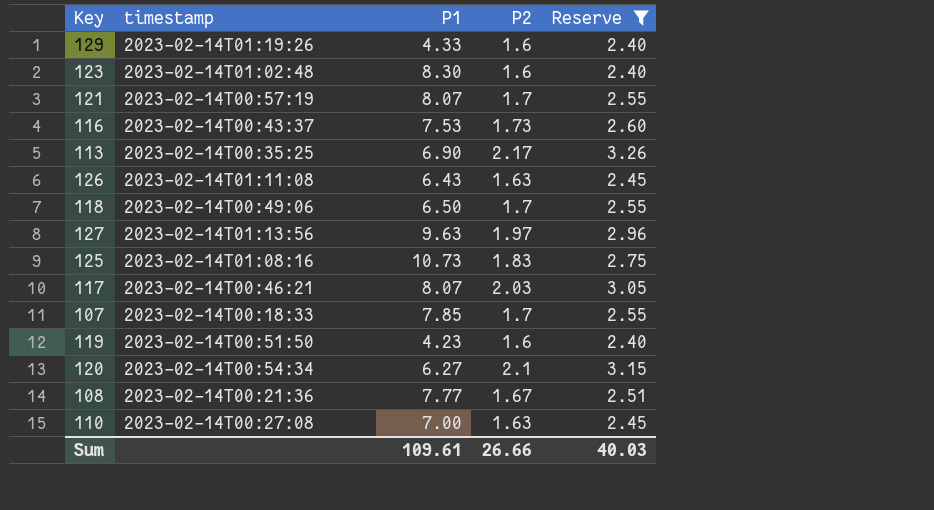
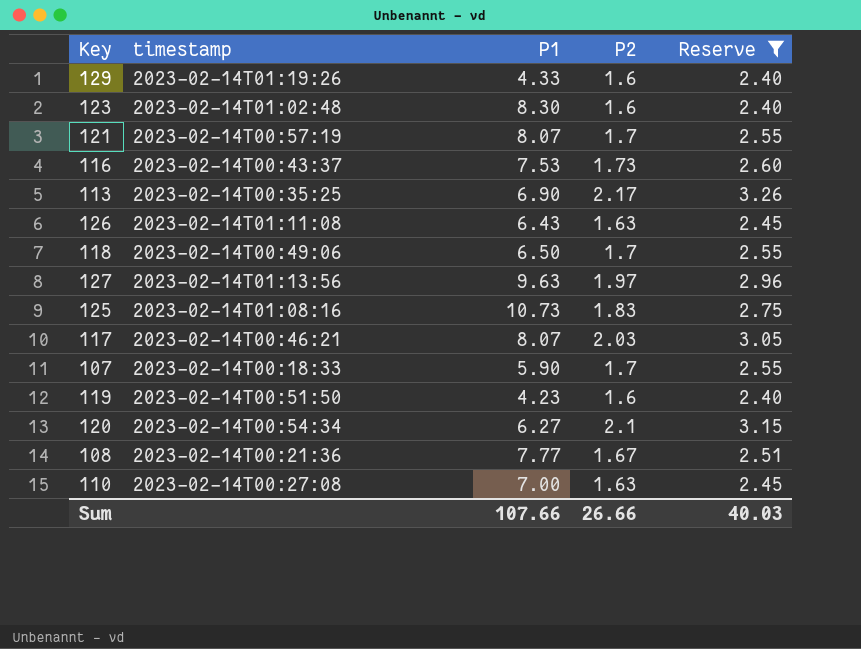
107 | P1: 7.85 -> 5.90
Sum | P1: 109.61 -> 107.66

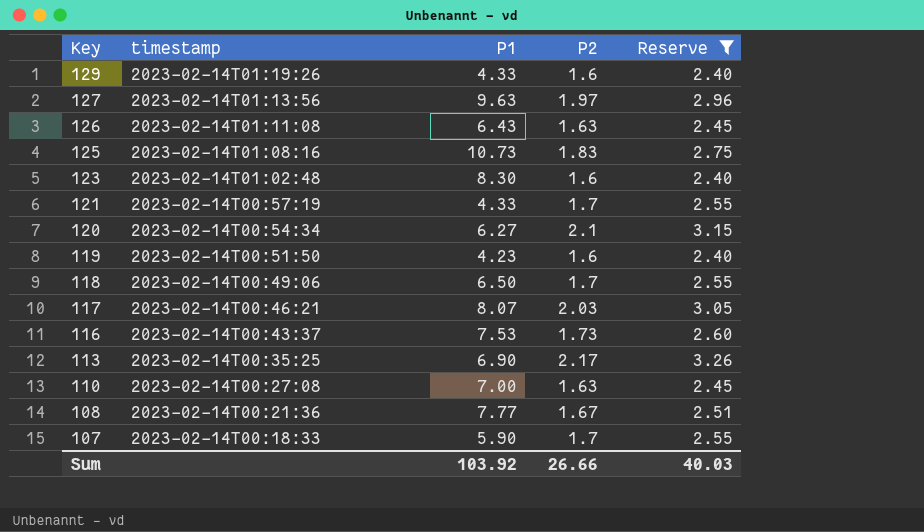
row order: none -> Key descending
121 | P1: 8.07 -> 4.33
Sum | P1: 107.66 -> 103.92

